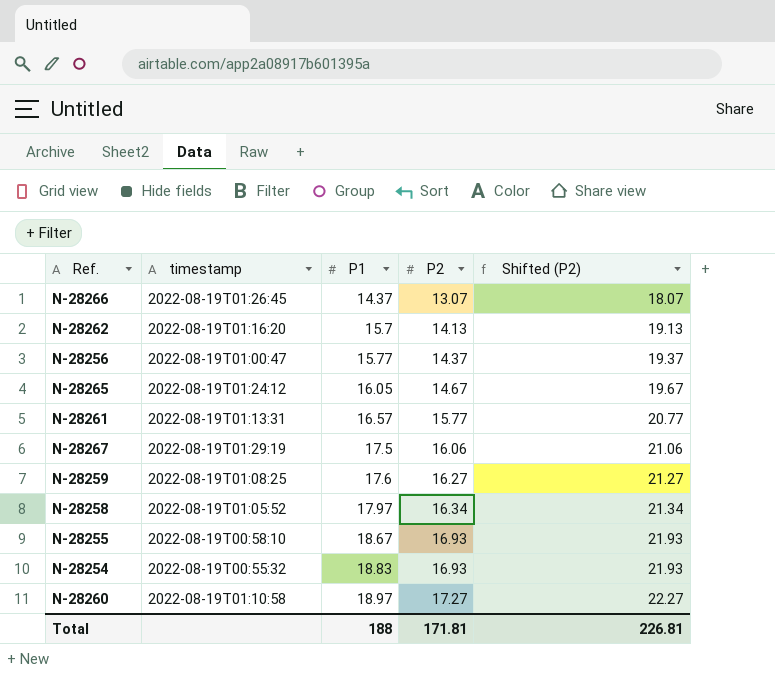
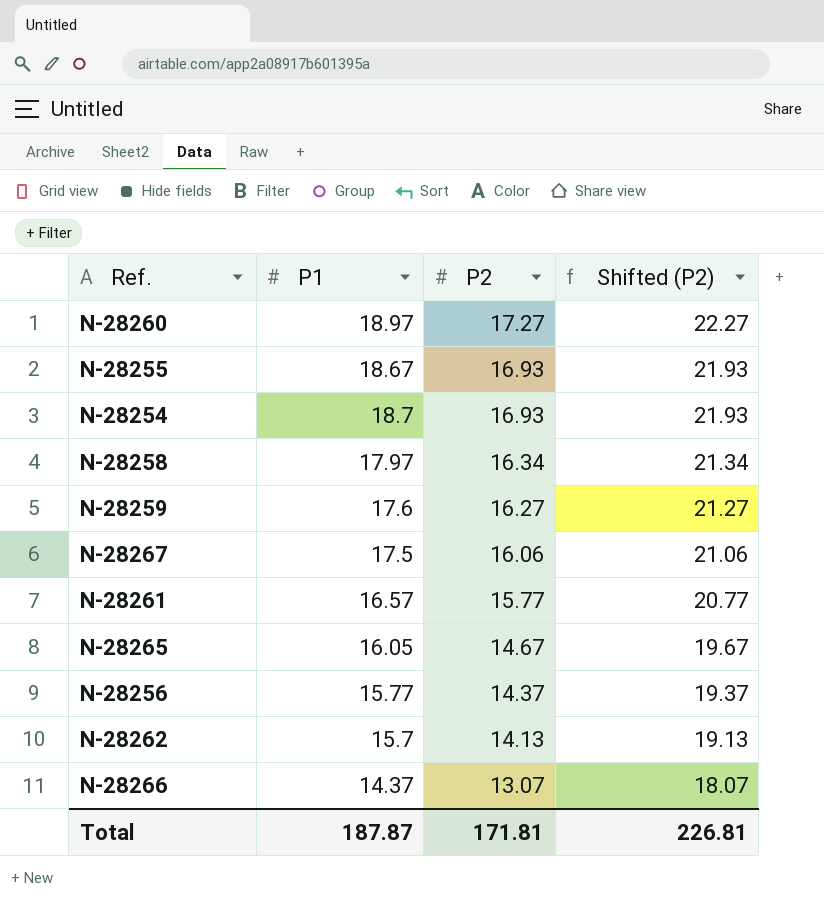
row order: P1 ascending -> P2 descending
column timestamp | position: 2 -> none
N-28254 | P1: 18.83 -> 18.7
Total | P1: 188 -> 187.87

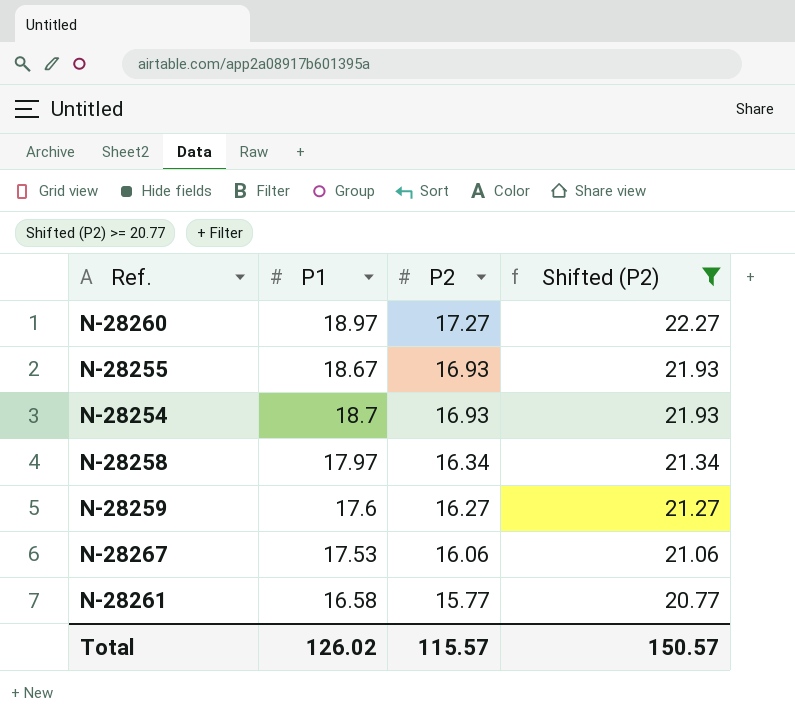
filter: none -> Shifted (P2) >= 20.77
N-28267 | P1: 17.5 -> 17.53
N-28261 | P1: 16.57 -> 16.58
Total | P1: 187.87 -> 126.02
Total | P2: 171.81 -> 115.57
Total | Shifted (P2): 226.81 -> 150.57

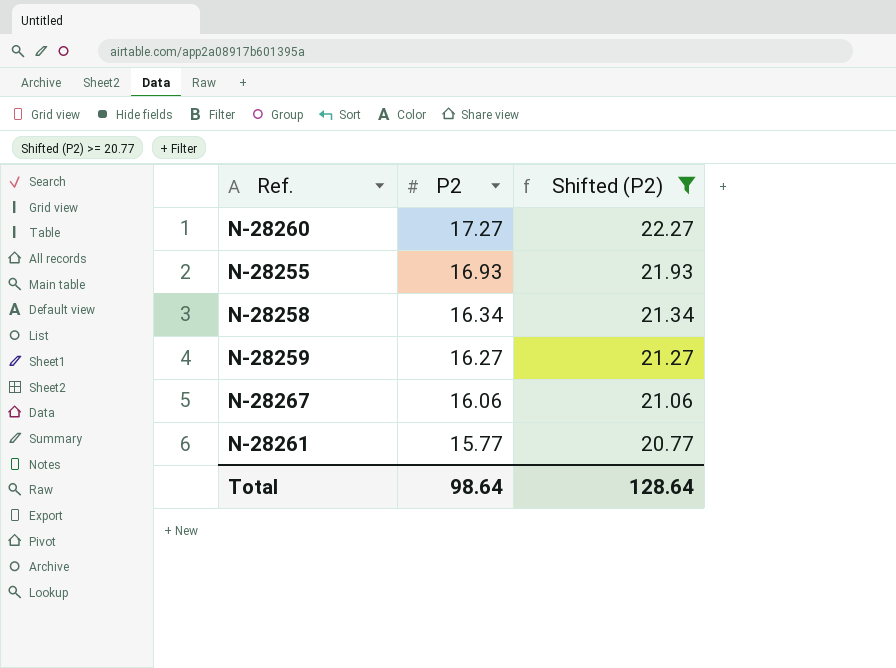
column P1 | position: 2 -> none
row N-28254: 18.7 | 16.93 | 21.93 -> none
Total | P2: 115.57 -> 98.64
Total | Shifted (P2): 150.57 -> 128.64

